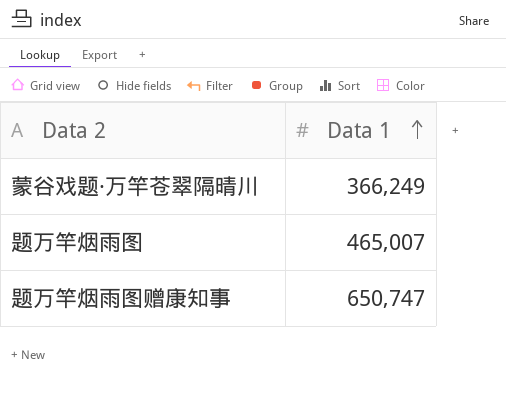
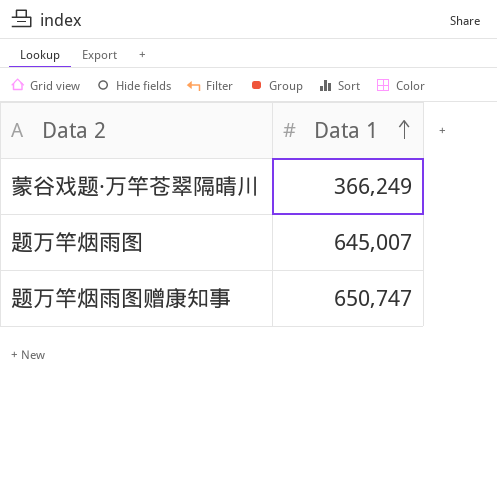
题万竿烟雨图 | Data 1: 465,007 -> 645,007

